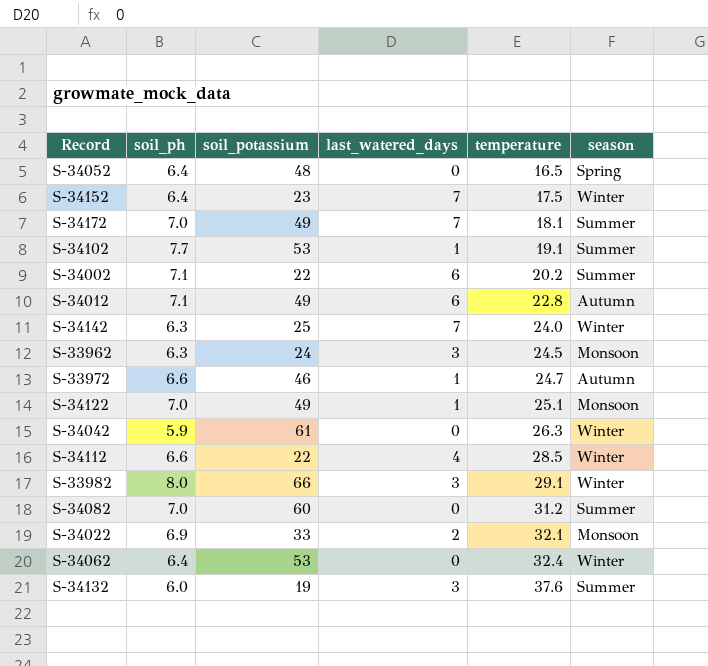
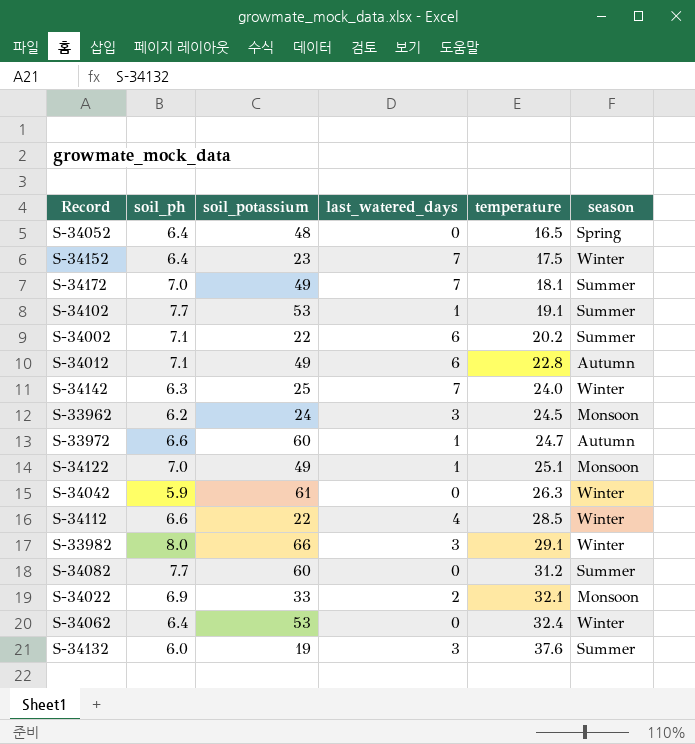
S-33962 | soil_ph: 6.3 -> 6.2
S-33972 | soil_potassium: 46 -> 60
S-34082 | soil_ph: 7.0 -> 7.7

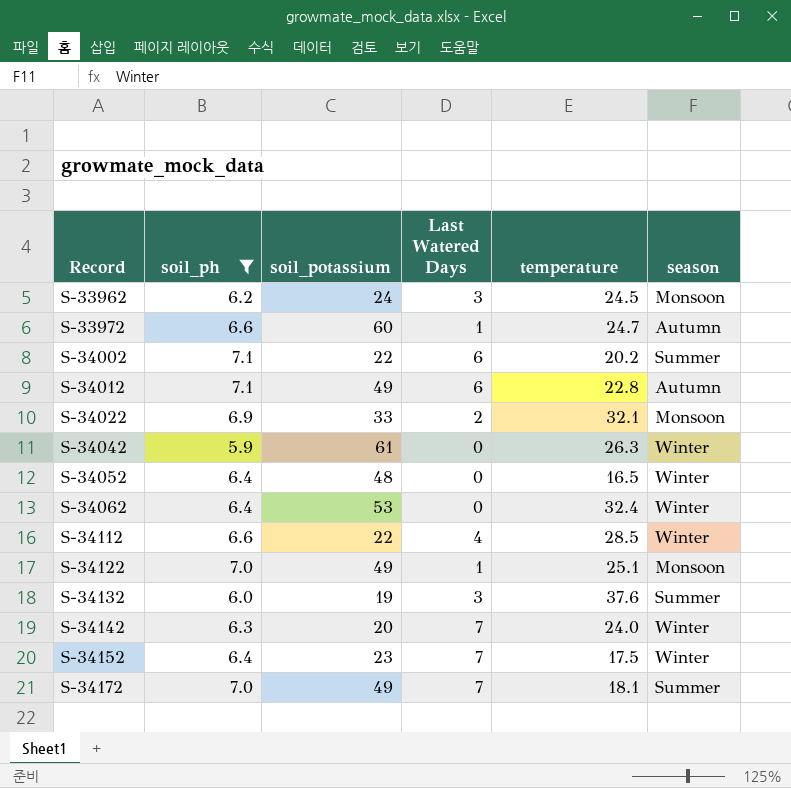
filter: none -> soil_ph <= 7.1
row order: temperature ascending -> Record ascending
column name: last_watered_days -> Last Watered Days
S-34052 | season: Spring -> Winter
S-34142 | soil_potassium: 25 -> 20

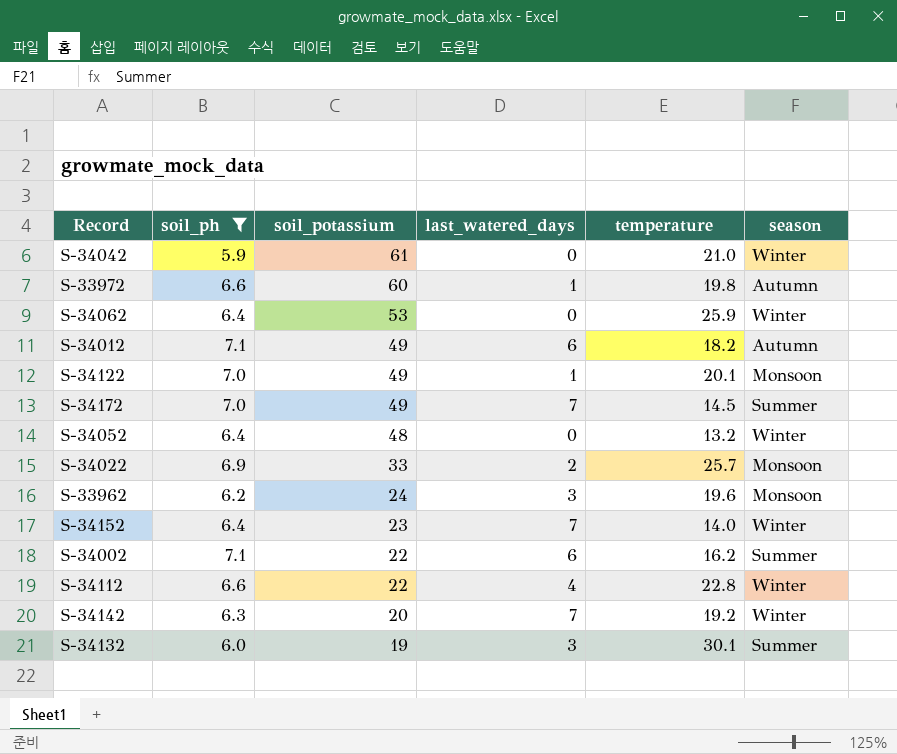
row order: Record ascending -> soil_potassium descending
column name: Last Watered Days -> last_watered_days
S-34042 | temperature: 26.3 -> 21.0
S-33972 | temperature: 24.7 -> 19.8
S-34062 | temperature: 32.4 -> 25.9
S-34012 | temperature: 22.8 -> 18.2
S-34122 | temperature: 25.1 -> 20.1
S-34172 | temperature: 18.1 -> 14.5
S-34052 | temperature: 16.5 -> 13.2
S-34022 | temperature: 32.1 -> 25.7
S-33962 | temperature: 24.5 -> 19.6
S-34152 | temperature: 17.5 -> 14.0
S-34002 | temperature: 20.2 -> 16.2
S-34112 | temperature: 28.5 -> 22.8
S-34142 | temperature: 24.0 -> 19.2
S-34132 | temperature: 37.6 -> 30.1

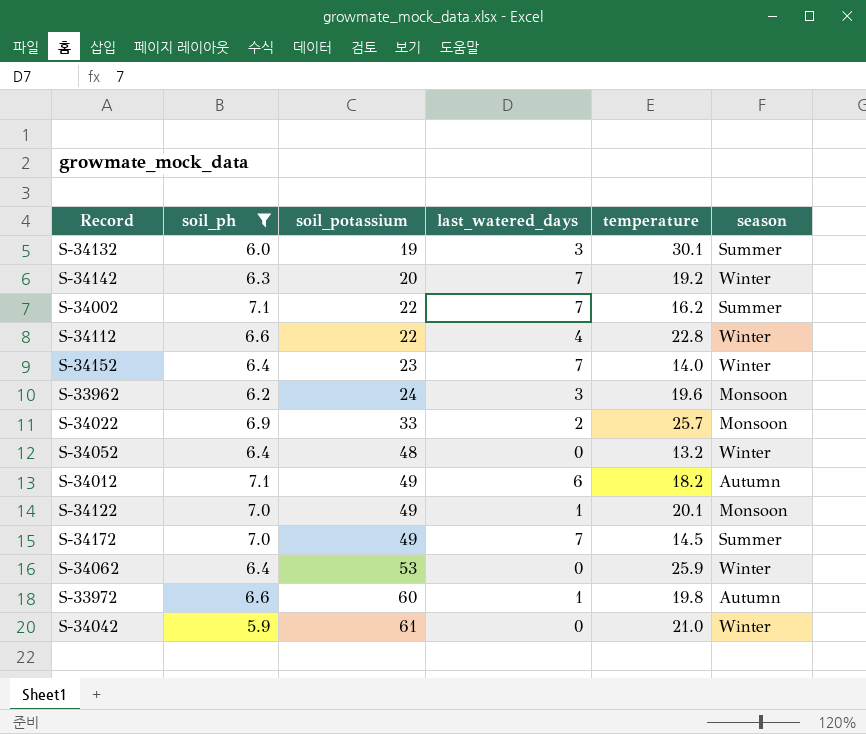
row order: soil_potassium descending -> soil_potassium ascending
S-34002 | last_watered_days: 6 -> 7

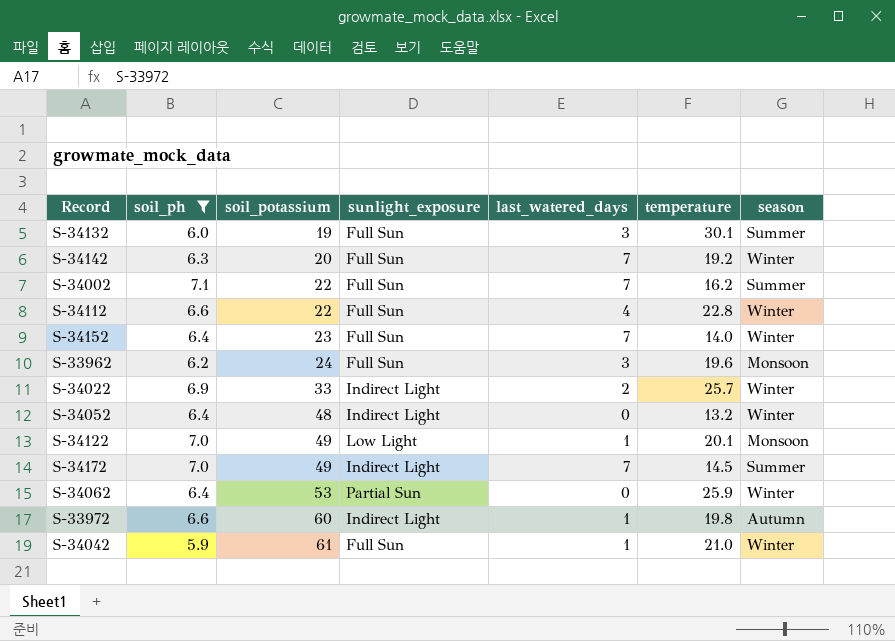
column sunlight_exposure | position: none -> 4
row S-34012: 7.1 | 49 | 6 | 18.2 | Autumn -> none
S-34022 | season: Monsoon -> Winter
S-34042 | last_watered_days: 0 -> 1

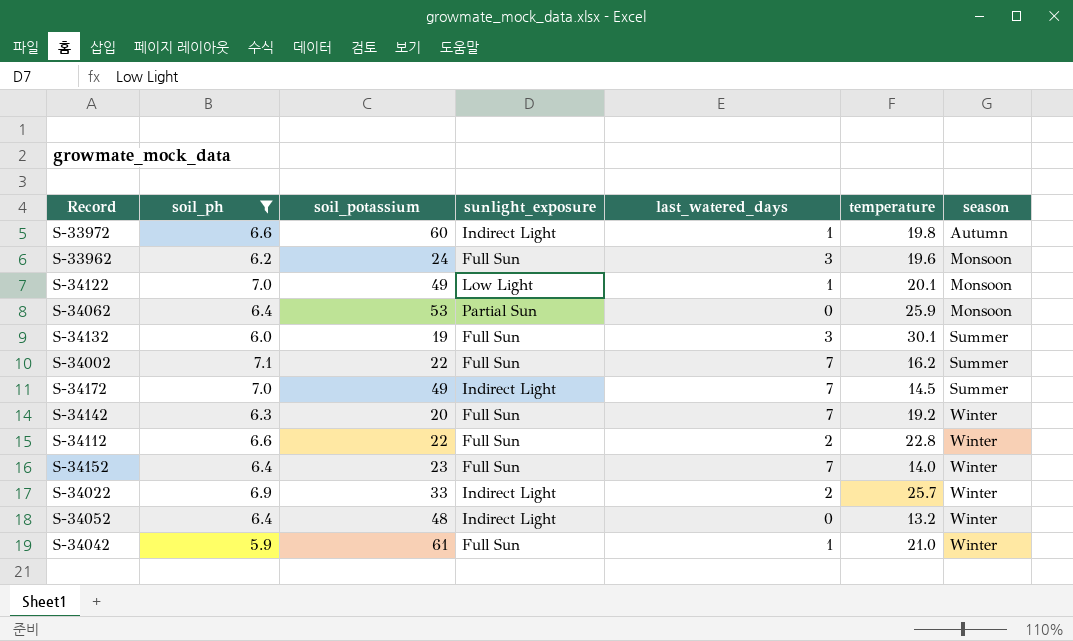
row order: soil_potassium ascending -> season ascending
S-34062 | season: Winter -> Monsoon
S-34112 | last_watered_days: 4 -> 2

